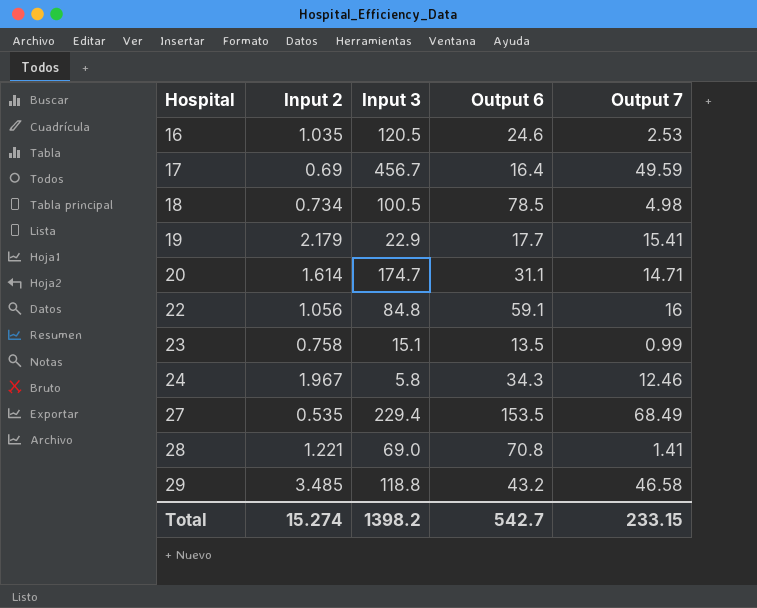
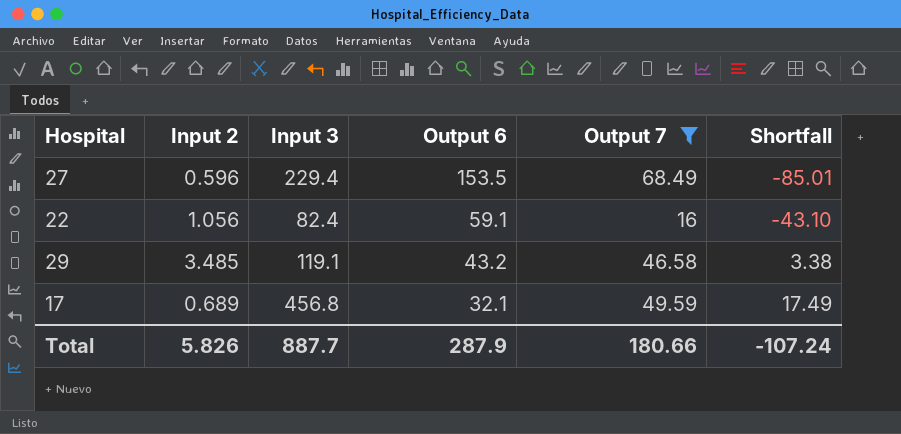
filter: none -> Output 7 >= 16
row order: Hospital ascending -> Output 6 descending
column Shortfall | formula: none -> [Output 7] - [Output 6]
27 | Input 2: 0.535 -> 0.596
22 | Input 3: 84.8 -> 82.4
29 | Input 3: 118.8 -> 119.1
17 | Input 2: 0.69 -> 0.689
17 | Input 3: 456.7 -> 456.8
17 | Output 6: 16.4 -> 32.1
Total | Input 2: 15.274 -> 5.826
Total | Input 3: 1398.2 -> 887.7
Total | Output 6: 542.7 -> 287.9
Total | Output 7: 233.15 -> 180.66

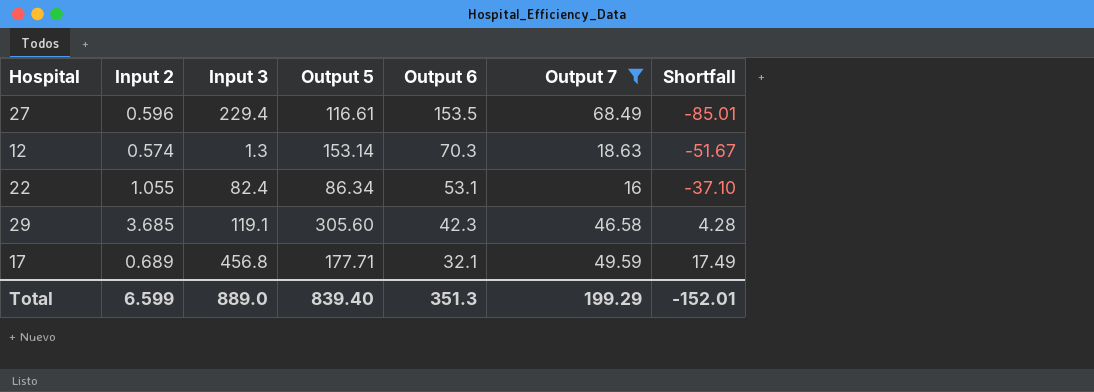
column Output 5 | position: none -> 4
row 12: none -> 0.574 | 1.3 | 153.14 | 70.3 | 18.63 | -51.67
22 | Input 2: 1.056 -> 1.055
22 | Output 6: 59.1 -> 53.1
22 | Shortfall: -43.10 -> -37.10
29 | Input 2: 3.485 -> 3.685
29 | Output 6: 43.2 -> 42.3
29 | Shortfall: 3.38 -> 4.28
Total | Input 2: 5.826 -> 6.599
Total | Input 3: 887.7 -> 889.0
Total | Output 6: 287.9 -> 351.3
Total | Output 7: 180.66 -> 199.29
Total | Shortfall: -107.24 -> -152.01

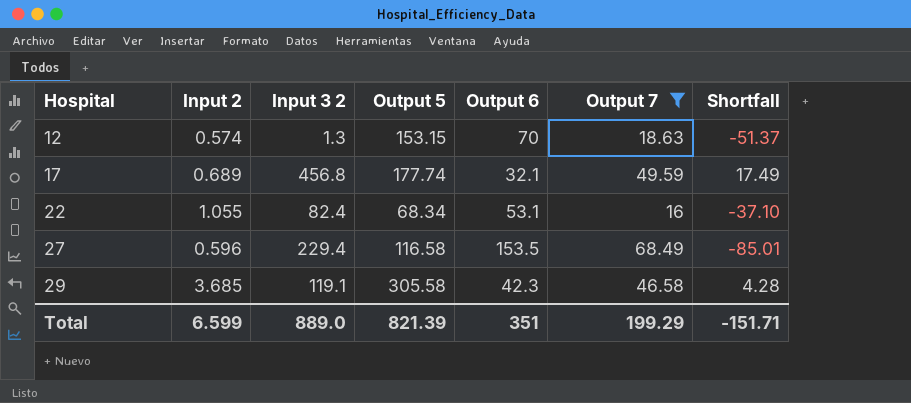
row order: Output 6 descending -> Hospital ascending
column name: Input 3 -> Input 3 2
12 | Output 5: 153.14 -> 153.15
12 | Output 6: 70.3 -> 70
12 | Shortfall: -51.67 -> -51.37
17 | Output 5: 177.71 -> 177.74
22 | Output 5: 86.34 -> 68.34
27 | Output 5: 116.61 -> 116.58
29 | Output 5: 305.60 -> 305.58
Total | Output 5: 839.40 -> 821.39
Total | Output 6: 351.3 -> 351
Total | Shortfall: -152.01 -> -151.71

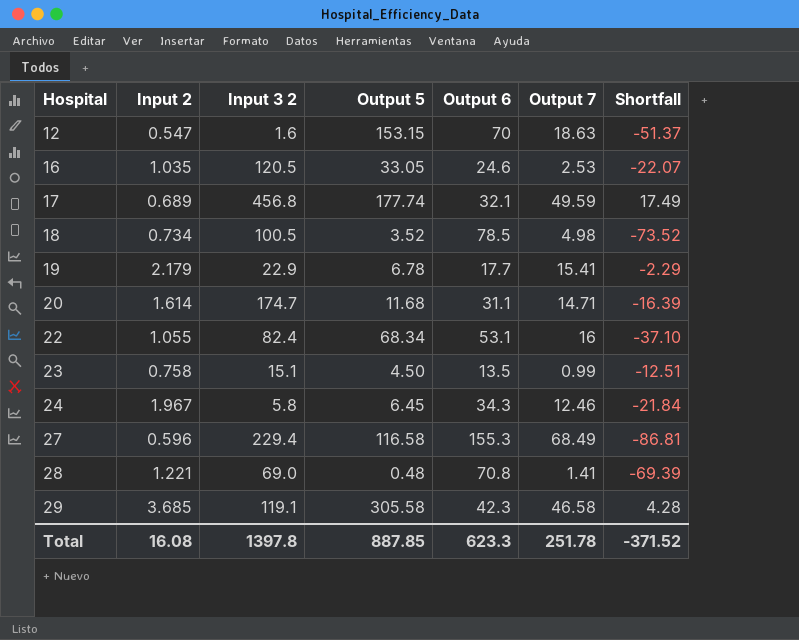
filter: Output 7 >= 16 -> none
12 | Input 2: 0.574 -> 0.547
12 | Input 3 2: 1.3 -> 1.6
27 | Output 6: 153.5 -> 155.3
27 | Shortfall: -85.01 -> -86.81
Total | Input 2: 6.599 -> 16.08
Total | Input 3 2: 889.0 -> 1397.8
Total | Output 5: 821.39 -> 887.85
Total | Output 6: 351 -> 623.3
Total | Output 7: 199.29 -> 251.78
Total | Shortfall: -151.71 -> -371.52

